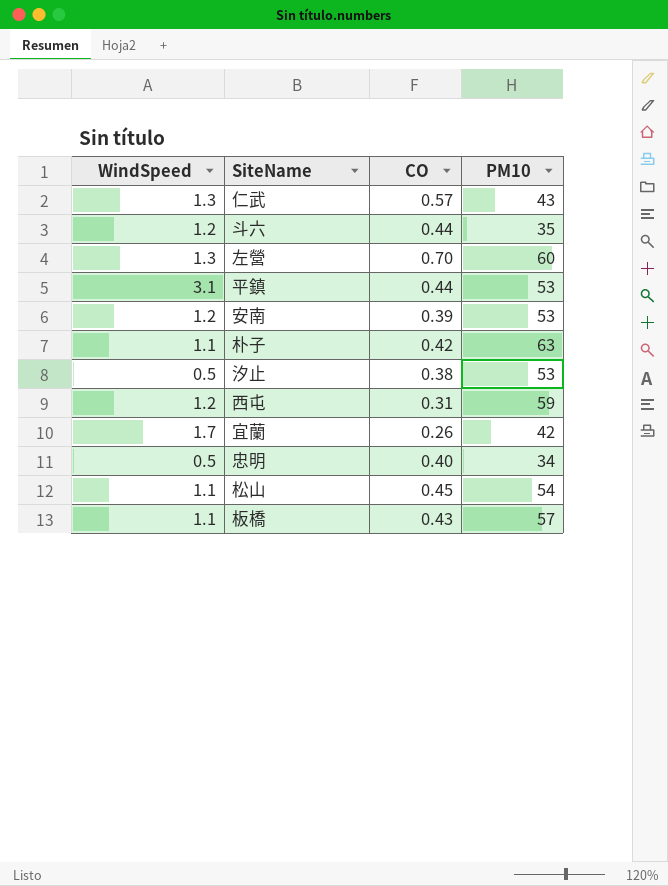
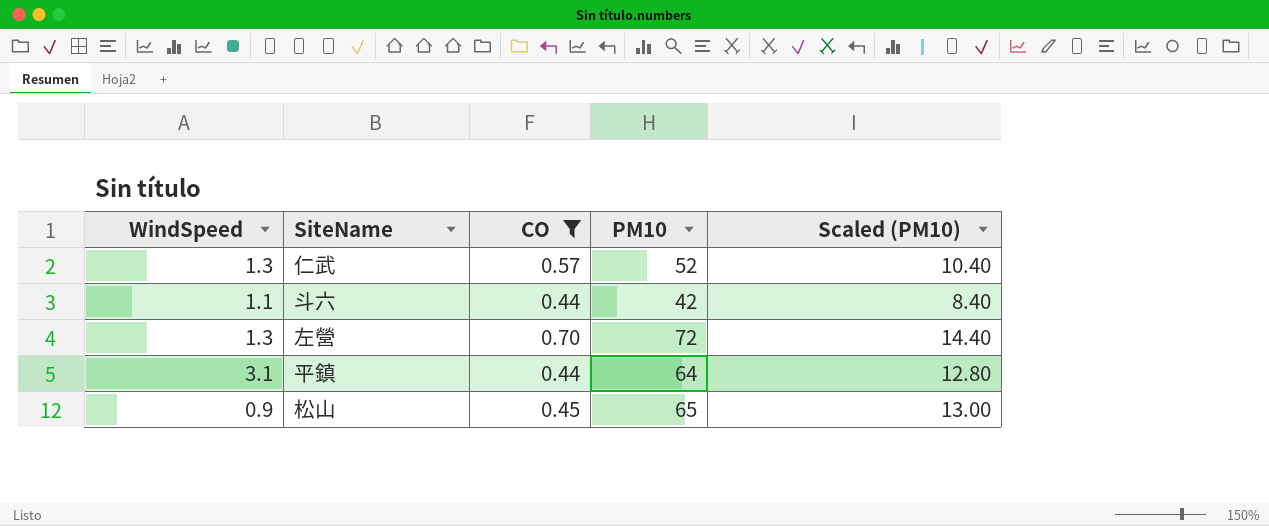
filter: none -> CO >= 0.44
column Scaled (PM10) | formula: none -> [PM10] * 0.2
仁武 | PM10: 43 -> 52
斗六 | WindSpeed: 1.2 -> 1.1
斗六 | PM10: 35 -> 42
左營 | PM10: 60 -> 72
平鎮 | PM10: 53 -> 64
松山 | WindSpeed: 1.1 -> 0.9
松山 | PM10: 54 -> 65

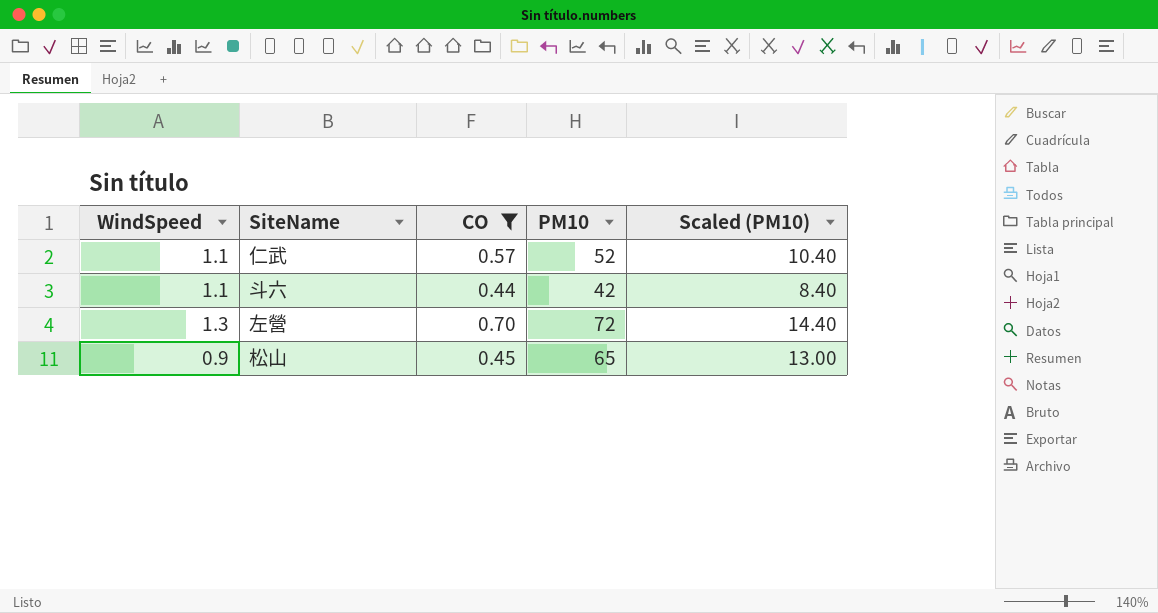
row 平鎮: 3.1 | 0.44 | 64 | 12.80 -> none
仁武 | WindSpeed: 1.3 -> 1.1

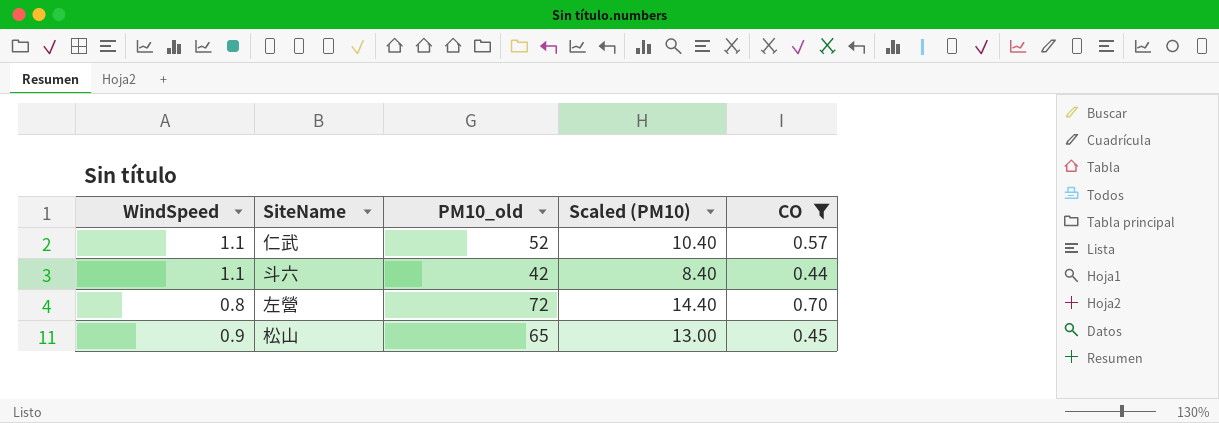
column name: PM10 -> PM10_old
column CO | position: 3 -> 5
左營 | WindSpeed: 1.3 -> 0.8

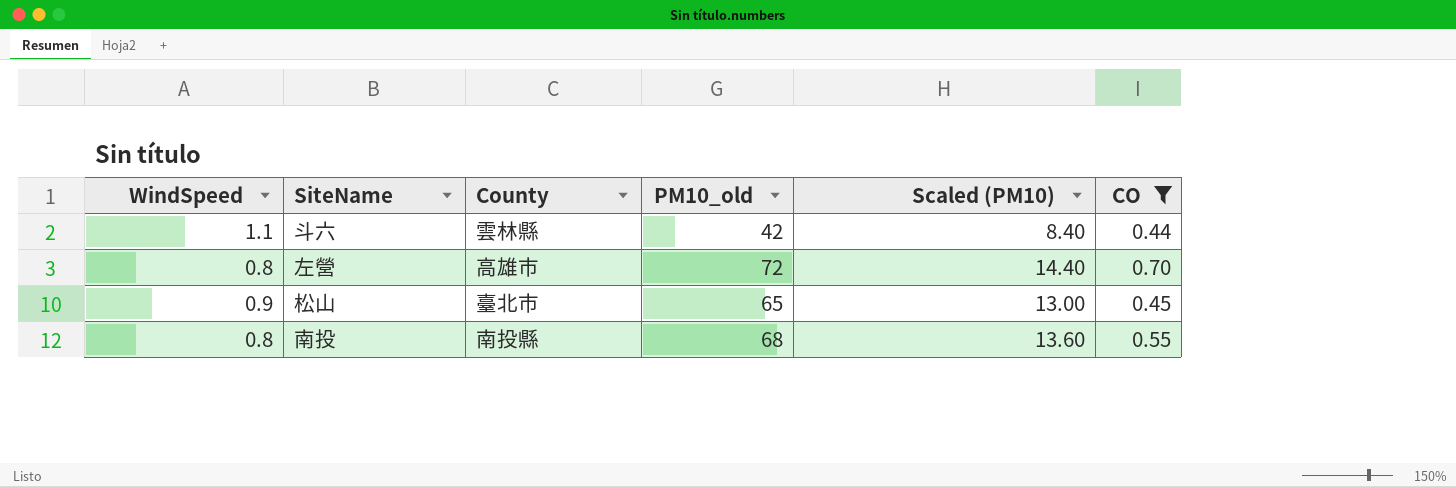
column County | position: none -> 3
row 仁武: 1.1 | 52 | 10.40 | 0.57 -> none
row 南投: none -> 0.8 | 南投縣 | 68 | 13.60 | 0.55

